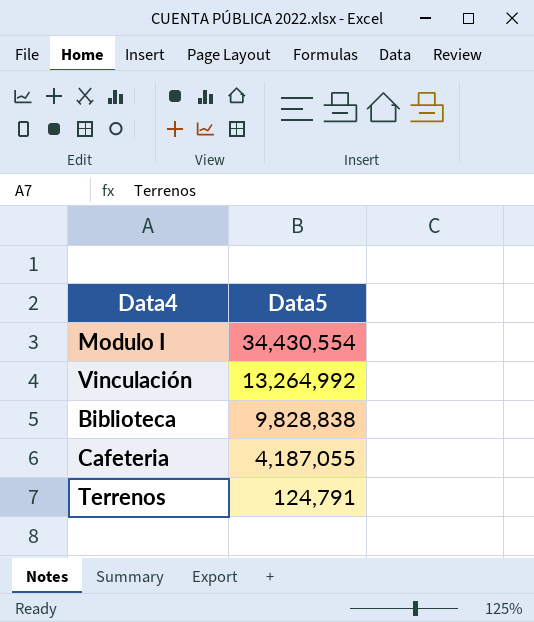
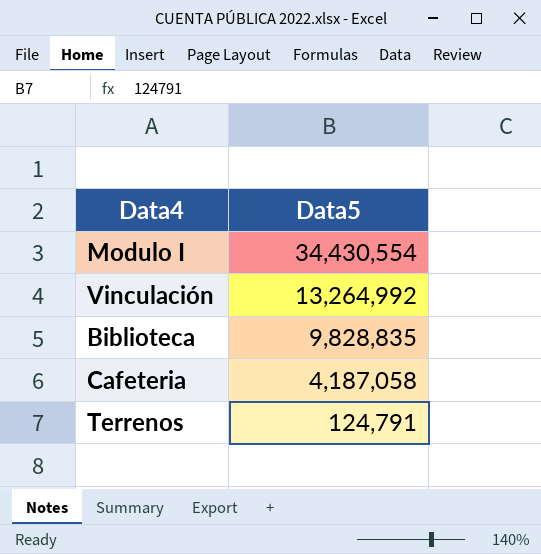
Biblioteca | Data5: 9,828,838 -> 9,828,835
Cafeteria | Data5: 4,187,055 -> 4,187,058

